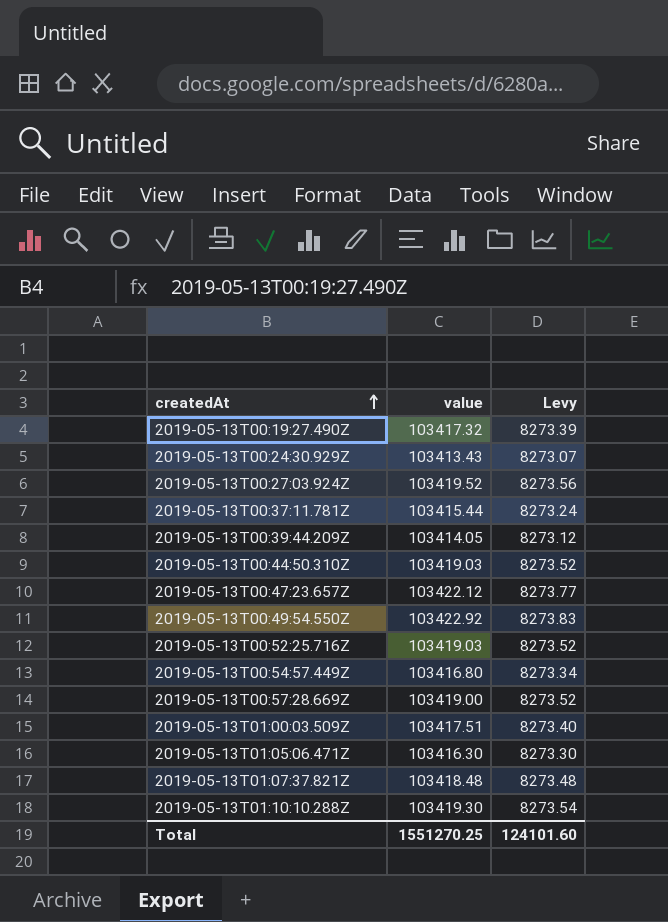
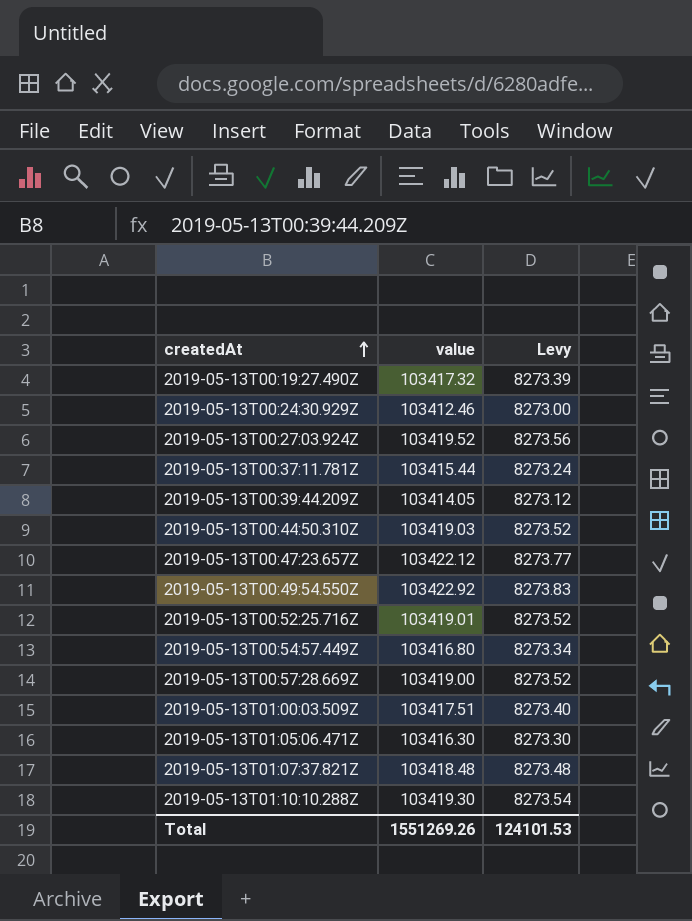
2019-05-13T00:24:30.929Z | value: 103413.43 -> 103412.46
2019-05-13T00:24:30.929Z | Levy: 8273.07 -> 8273.00
2019-05-13T00:52:25.716Z | value: 103419.03 -> 103419.01
Total | value: 1551270.25 -> 1551269.26
Total | Levy: 124101.60 -> 124101.53

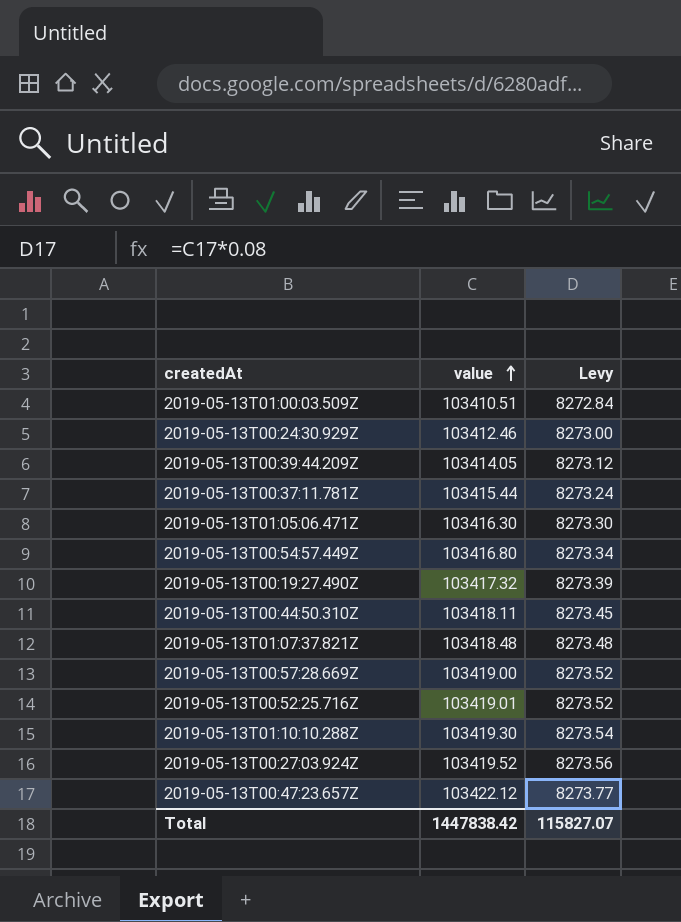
row order: createdAt ascending -> value ascending
row 2019-05-13T00:49:54.550Z: 103422.92 | 8273.83 -> none
2019-05-13T01:00:03.509Z | value: 103417.51 -> 103410.51
2019-05-13T01:00:03.509Z | Levy: 8273.40 -> 8272.84
2019-05-13T00:44:50.310Z | value: 103419.03 -> 103418.11
2019-05-13T00:44:50.310Z | Levy: 8273.52 -> 8273.45
Total | value: 1551269.26 -> 1447838.42
Total | Levy: 124101.53 -> 115827.07

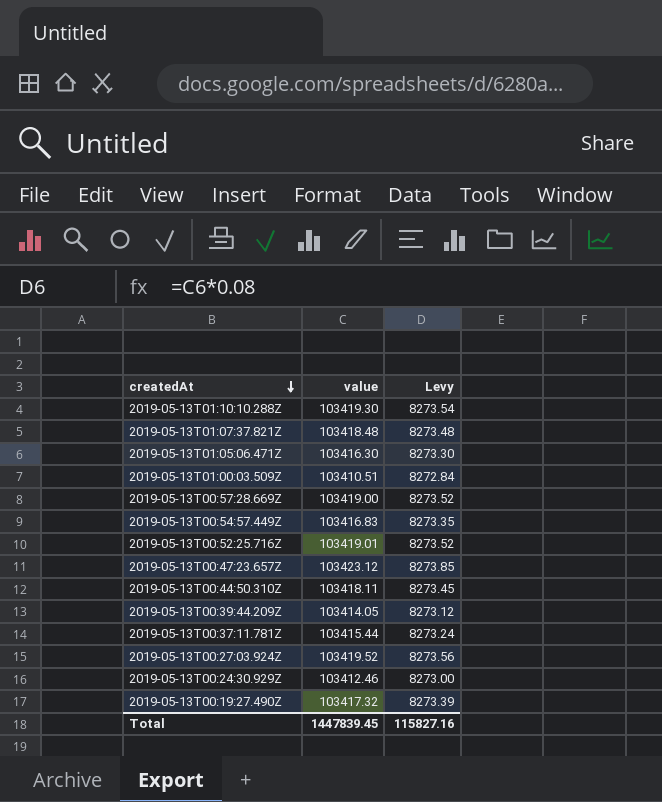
row order: value ascending -> createdAt descending
2019-05-13T00:54:57.449Z | value: 103416.80 -> 103416.83
2019-05-13T00:54:57.449Z | Levy: 8273.34 -> 8273.35
2019-05-13T00:47:23.657Z | value: 103422.12 -> 103423.12
2019-05-13T00:47:23.657Z | Levy: 8273.77 -> 8273.85
Total | value: 1447838.42 -> 1447839.45
Total | Levy: 115827.07 -> 115827.16

